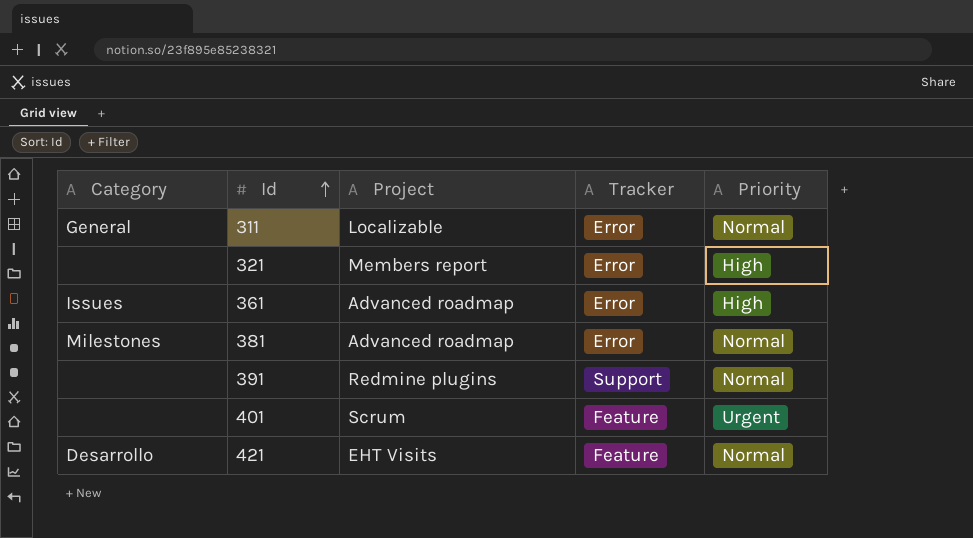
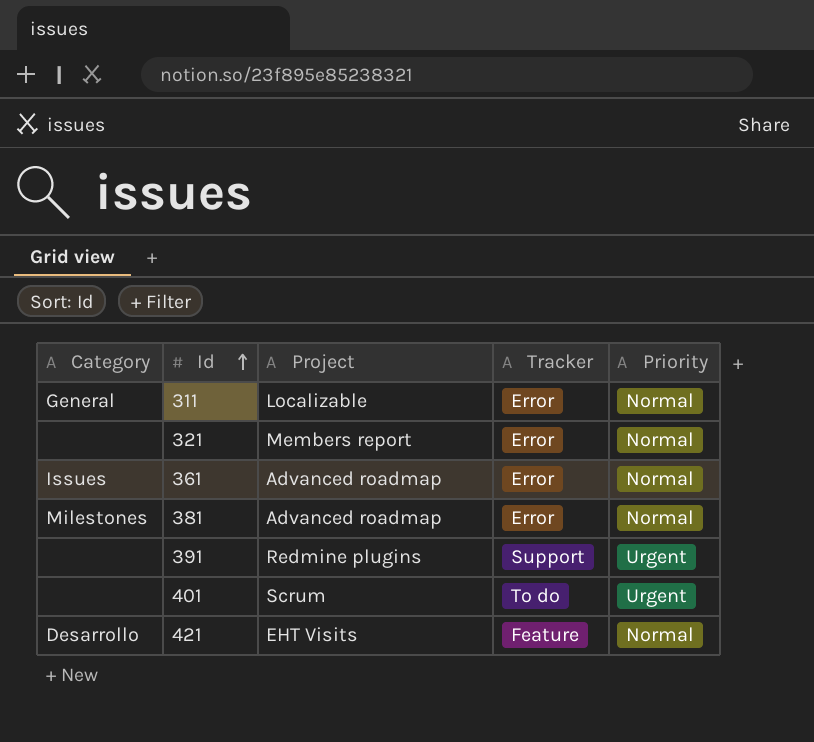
321 | Priority: High -> Normal
361 | Priority: High -> Normal
391 | Priority: Normal -> Urgent
401 | Tracker: Feature -> To do

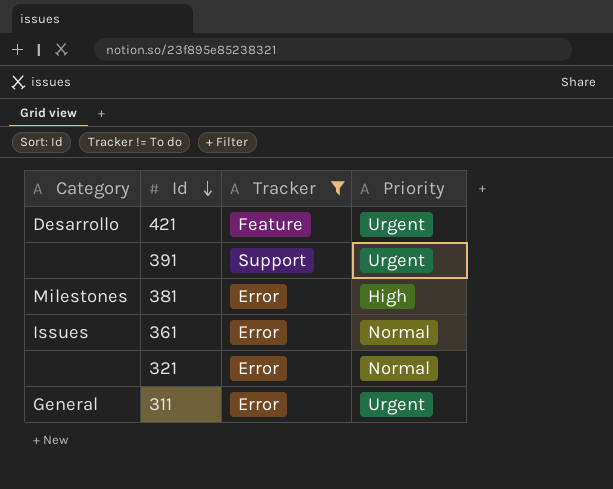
filter: none -> Tracker != To do
row order: Id ascending -> Id descending
column Project | position: 3 -> none
421 | Priority: Normal -> Urgent
381 | Priority: Normal -> High
311 | Priority: Normal -> Urgent

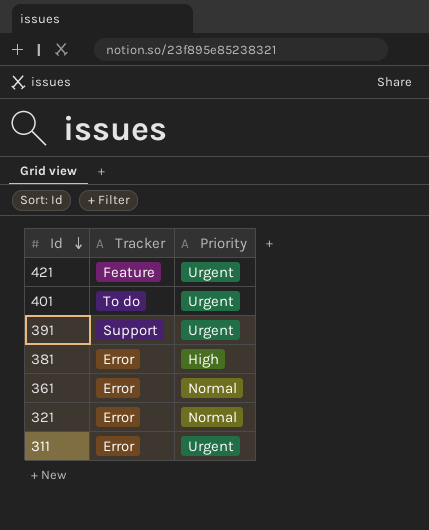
filter: Tracker != To do -> none
column Category | position: 1 -> none

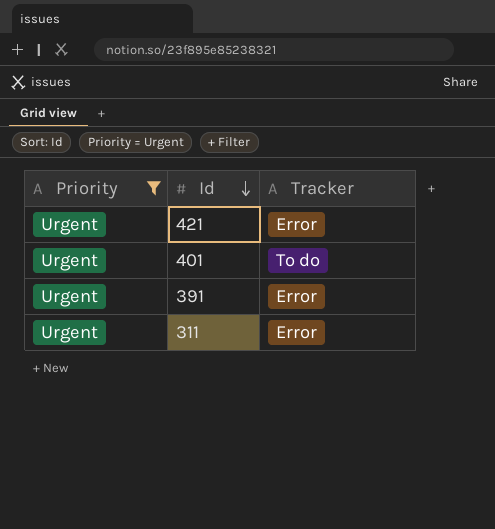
filter: none -> Priority = Urgent
column Priority | position: 3 -> 1
421 | Tracker: Feature -> Error
391 | Tracker: Support -> Error

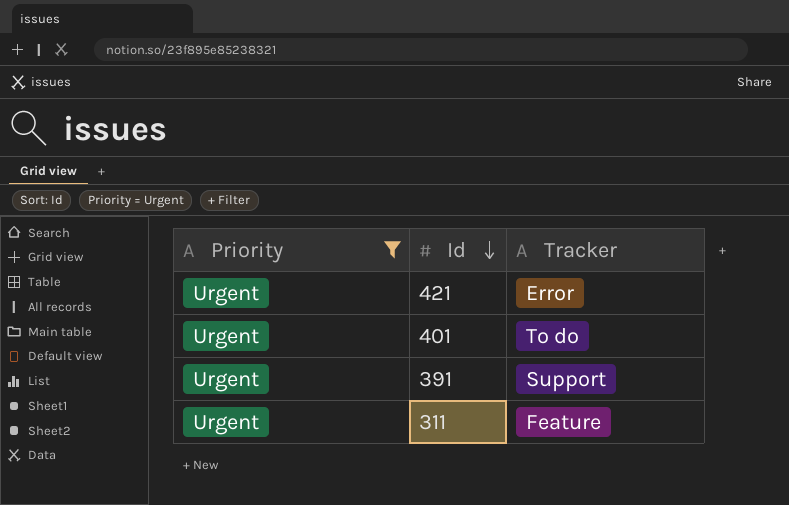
391 | Tracker: Error -> Support
311 | Tracker: Error -> Feature

